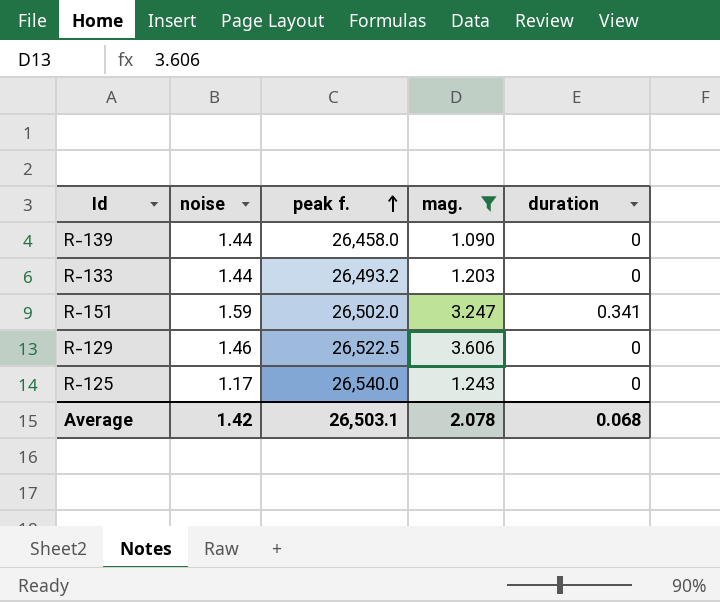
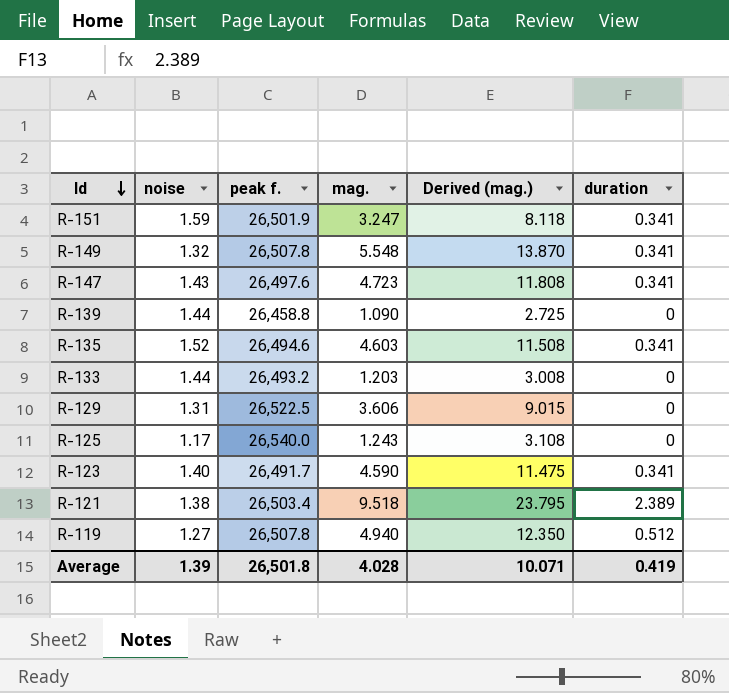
filter: mag. <= 3.606 -> none
row order: peak f. ascending -> Id descending
column Derived (mag.) | formula: none -> [mag.] * 2.5
R-151 | peak f.: 26,502.0 -> 26,501.9
R-139 | peak f.: 26,458.0 -> 26,458.8
R-129 | noise: 1.46 -> 1.31
Average | noise: 1.42 -> 1.39
Average | peak f.: 26,503.1 -> 26,501.8
Average | mag.: 2.078 -> 4.028
Average | duration: 0.068 -> 0.419

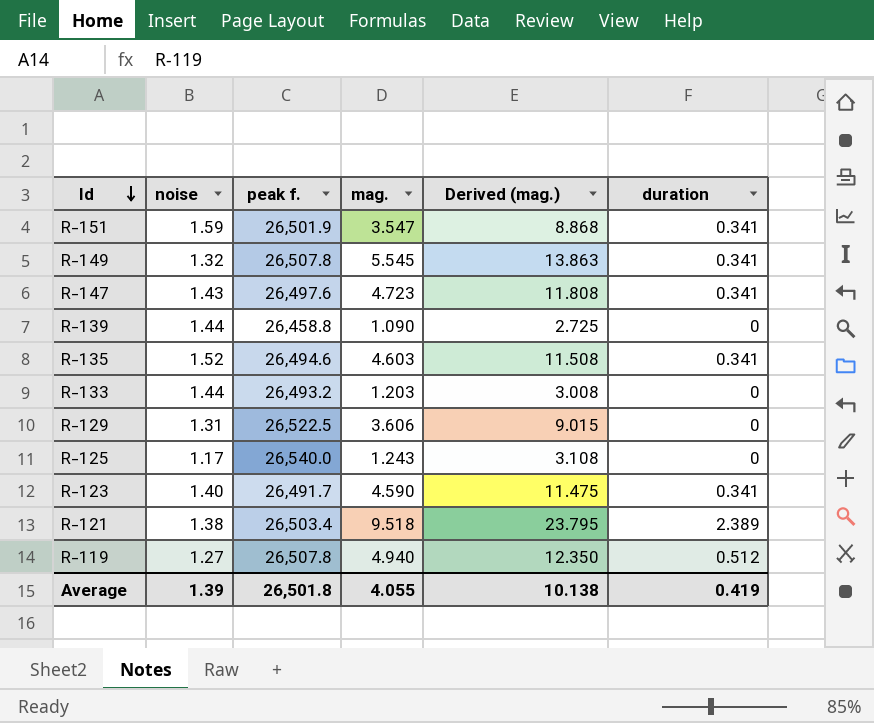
R-151 | mag.: 3.247 -> 3.547
R-151 | Derived (mag.): 8.118 -> 8.868
R-149 | mag.: 5.548 -> 5.545
R-149 | Derived (mag.): 13.870 -> 13.863
Average | mag.: 4.028 -> 4.055
Average | Derived (mag.): 10.071 -> 10.138

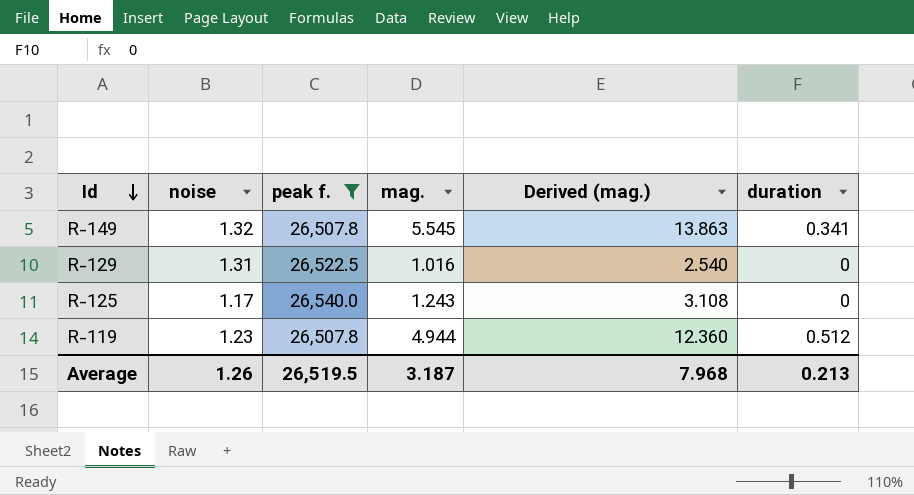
filter: none -> peak f. >= 26,507.8
R-129 | mag.: 3.606 -> 1.016
R-129 | Derived (mag.): 9.015 -> 2.540
R-119 | noise: 1.27 -> 1.23
R-119 | mag.: 4.940 -> 4.944
R-119 | Derived (mag.): 12.350 -> 12.360
Average | noise: 1.39 -> 1.26
Average | peak f.: 26,501.8 -> 26,519.5
Average | mag.: 4.055 -> 3.187
Average | Derived (mag.): 10.138 -> 7.968
Average | duration: 0.419 -> 0.213

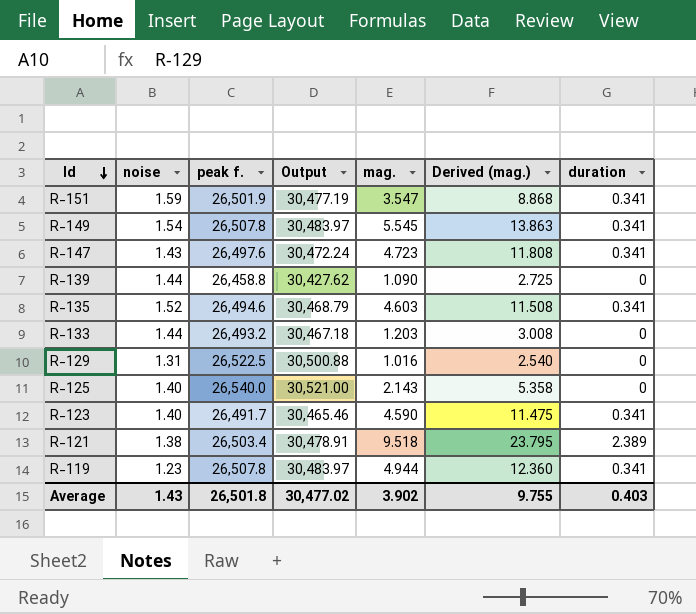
filter: peak f. >= 26,507.8 -> none
column Output | formula: none -> [peak f.] * 1.15
R-149 | noise: 1.32 -> 1.54
R-125 | noise: 1.17 -> 1.40
R-125 | mag.: 1.243 -> 2.143
R-125 | Derived (mag.): 3.108 -> 5.358
R-119 | duration: 0.512 -> 0.341
Average | noise: 1.26 -> 1.43
Average | peak f.: 26,519.5 -> 26,501.8
Average | mag.: 3.187 -> 3.902
Average | Derived (mag.): 7.968 -> 9.755
Average | duration: 0.213 -> 0.403

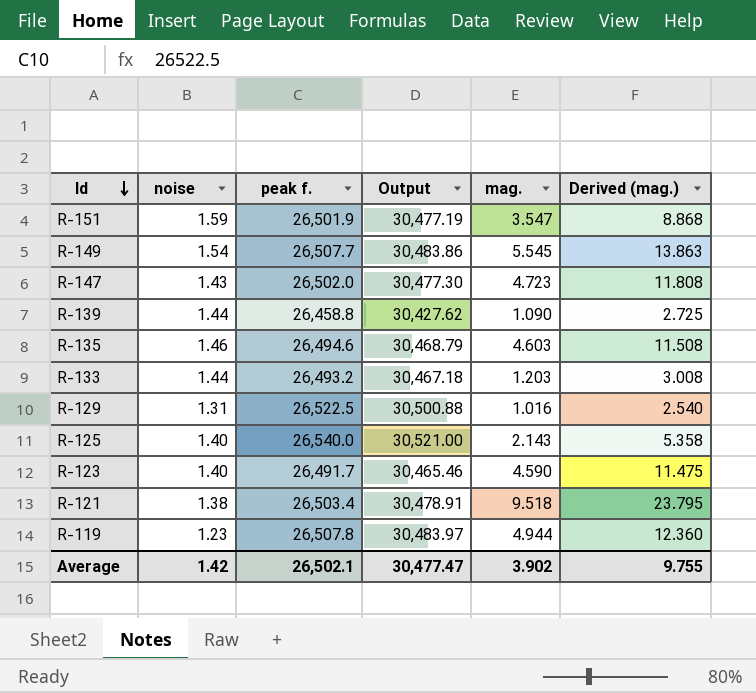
column duration | position: 7 -> none
R-149 | peak f.: 26,507.8 -> 26,507.7
R-149 | Output: 30,483.97 -> 30,483.86
R-147 | peak f.: 26,497.6 -> 26,502.0
R-147 | Output: 30,472.24 -> 30,477.30
R-135 | noise: 1.52 -> 1.46
Average | noise: 1.43 -> 1.42
Average | peak f.: 26,501.8 -> 26,502.1
Average | Output: 30,477.02 -> 30,477.47

